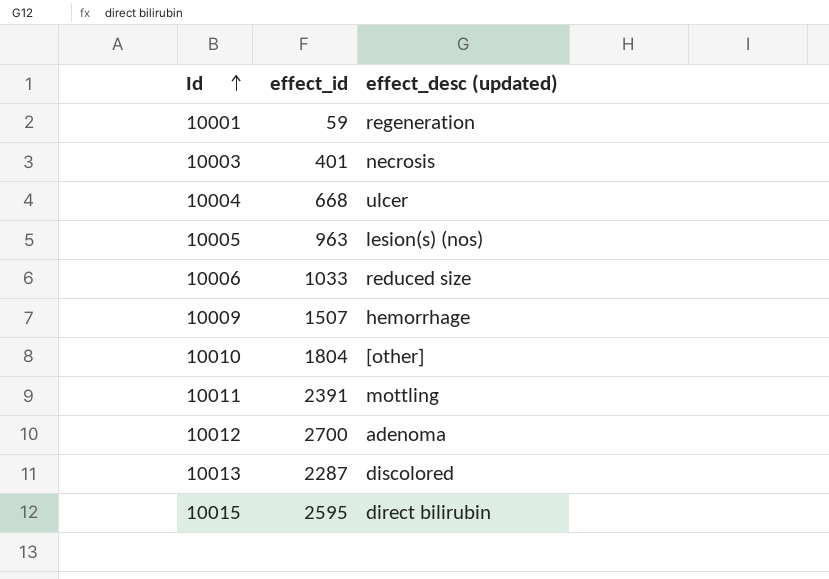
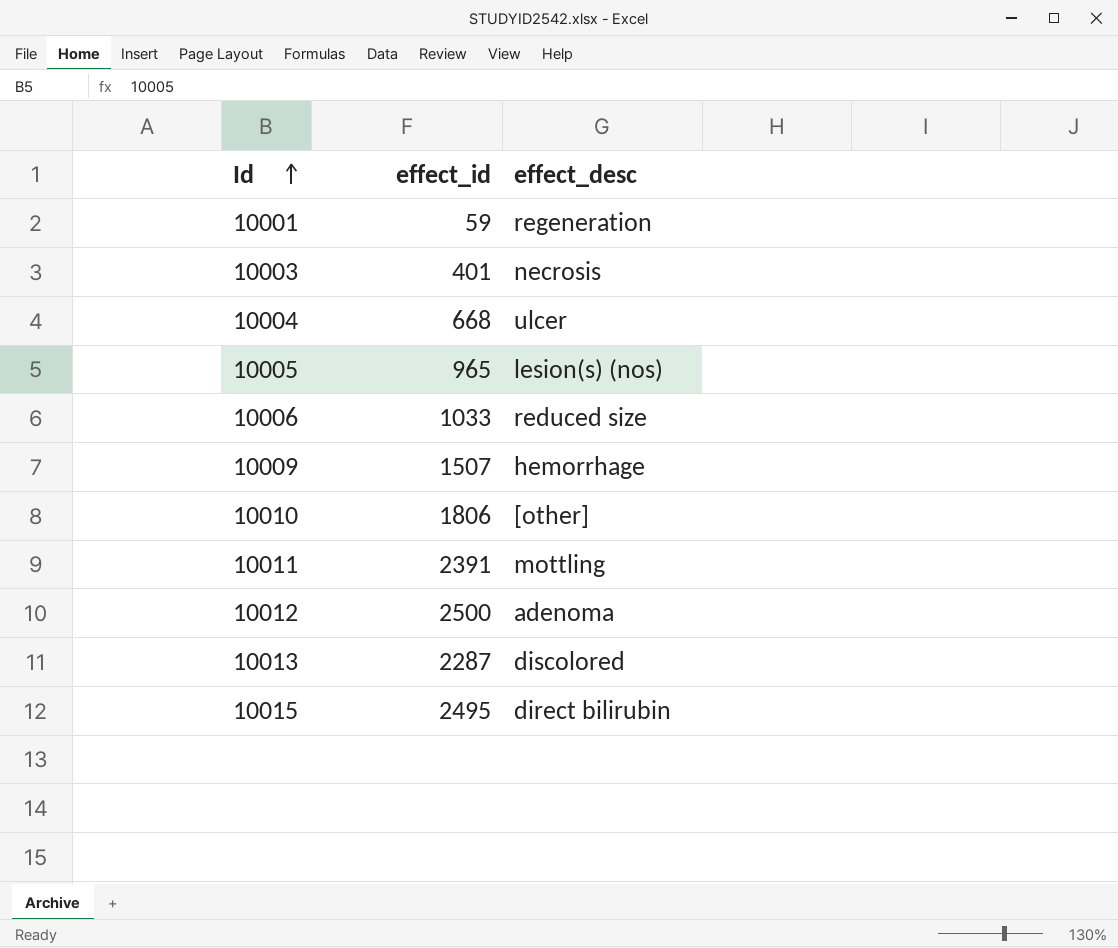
column name: effect_desc (updated) -> effect_desc
10005 | effect_id: 963 -> 965
10010 | effect_id: 1804 -> 1806
10012 | effect_id: 2700 -> 2500
10015 | effect_id: 2595 -> 2495

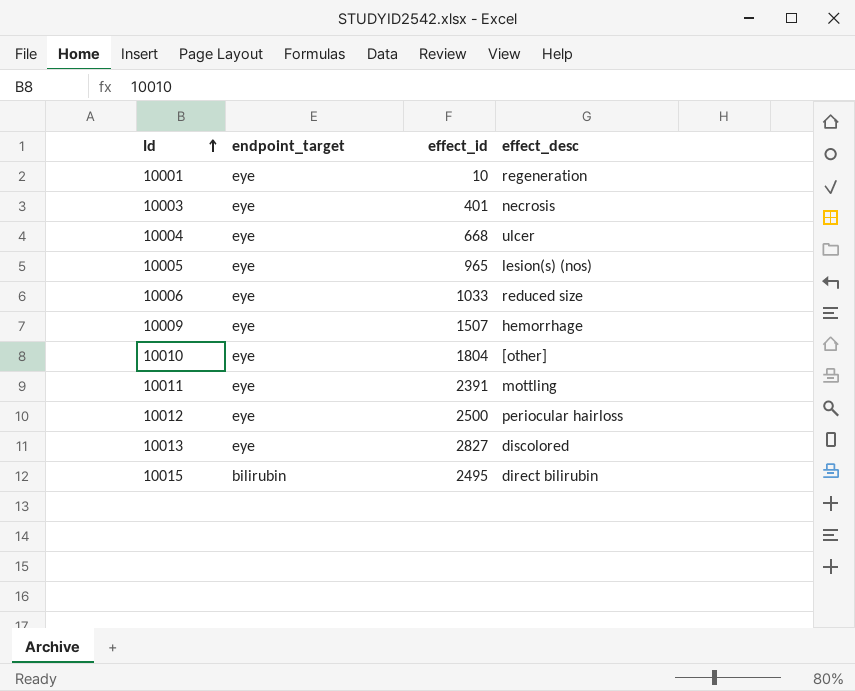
column endpoint_target | position: none -> 2
10001 | effect_id: 59 -> 10
10010 | effect_id: 1806 -> 1804
10012 | effect_desc: adenoma -> periocular hairloss
10013 | effect_id: 2287 -> 2827

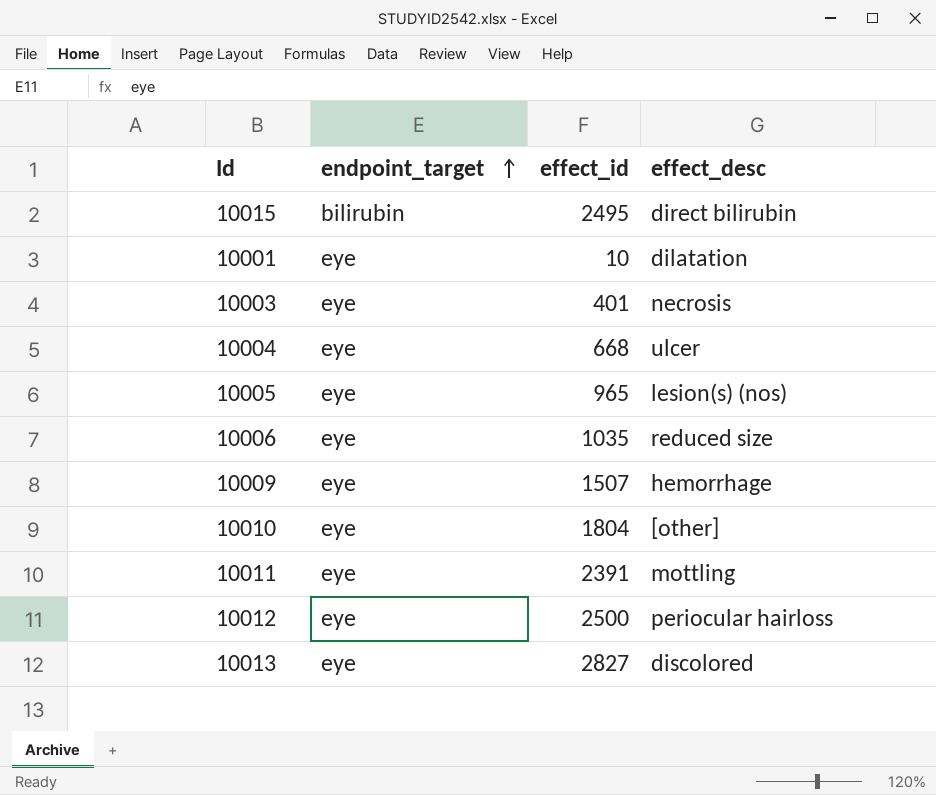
row order: Id ascending -> endpoint_target ascending
10001 | effect_desc: regeneration -> dilatation
10006 | effect_id: 1033 -> 1035

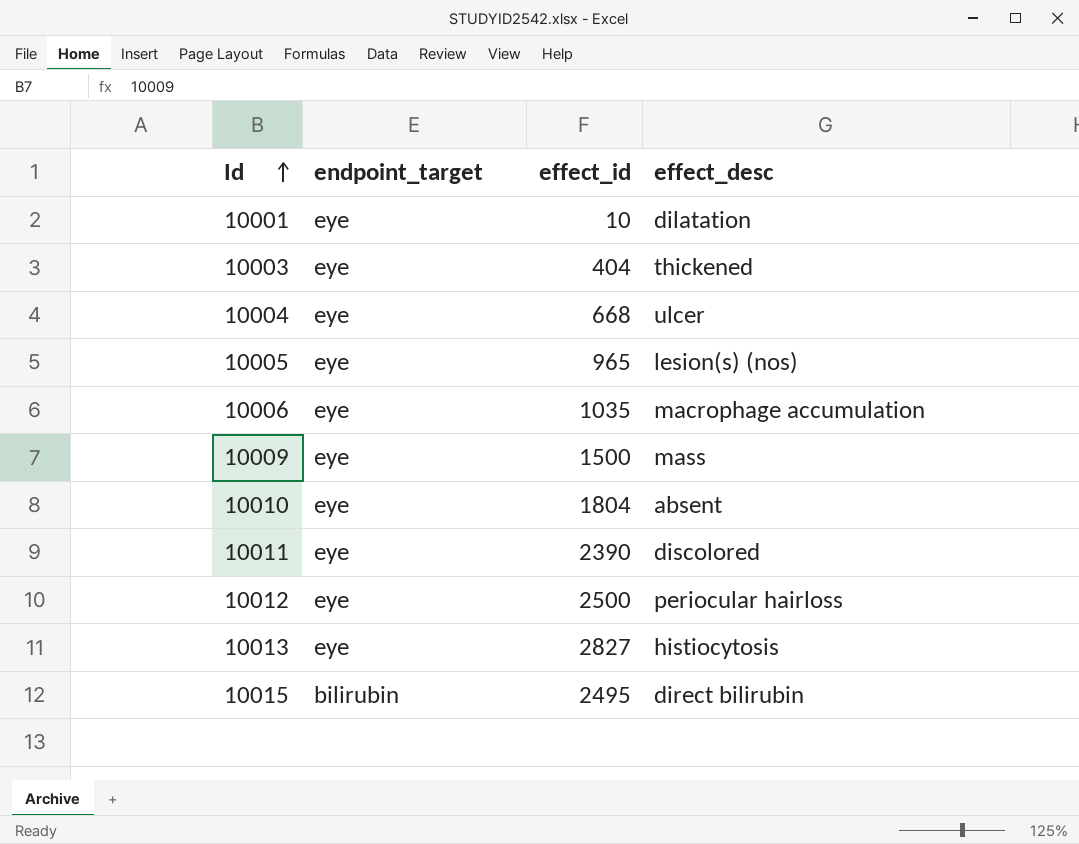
row order: endpoint_target ascending -> Id ascending
10003 | effect_id: 401 -> 404
10003 | effect_desc: necrosis -> thickened
10006 | effect_desc: reduced size -> macrophage accumulation
10009 | effect_id: 1507 -> 1500
10009 | effect_desc: hemorrhage -> mass
10010 | effect_desc: [other] -> absent
10011 | effect_id: 2391 -> 2390
10011 | effect_desc: mottling -> discolored
10013 | effect_desc: discolored -> histiocytosis

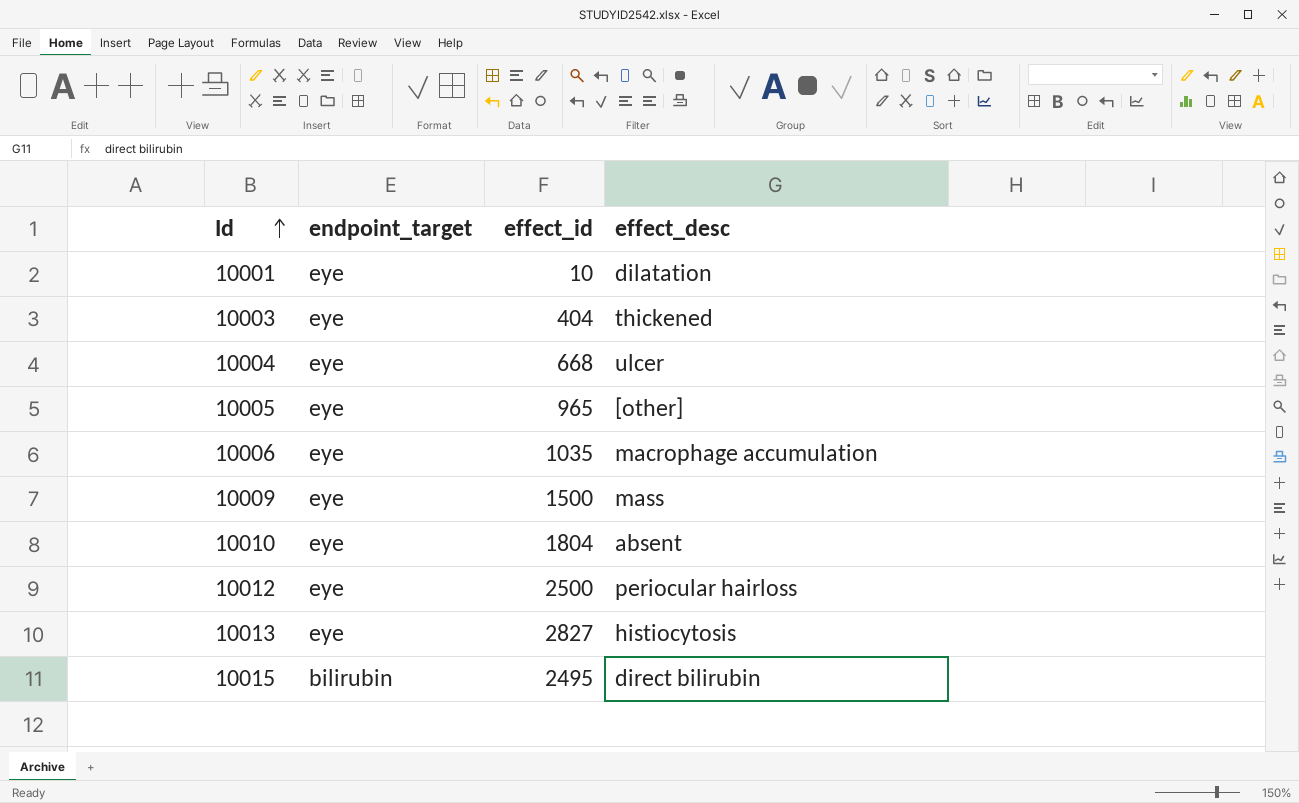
row 10011: eye | 2390 | discolored -> none
10005 | effect_desc: lesion(s) (nos) -> [other]

